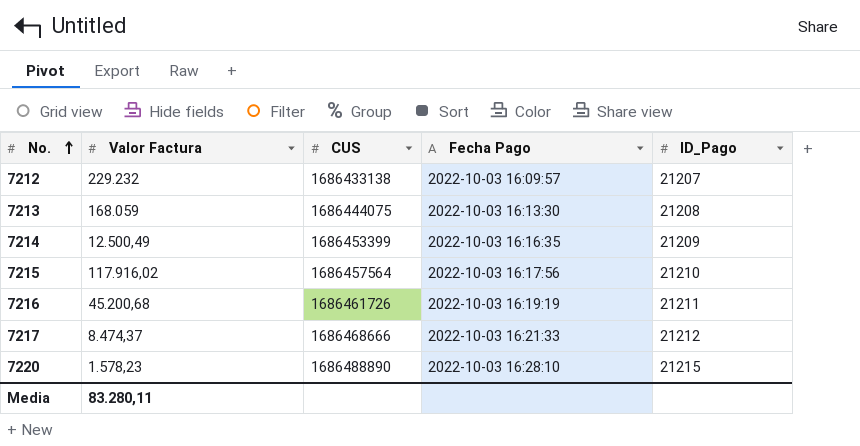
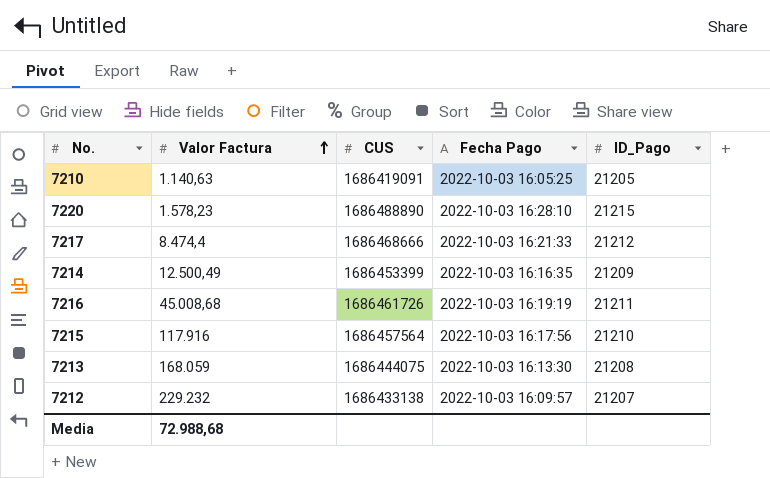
row order: No. ascending -> Valor Factura ascending
row 7210: none -> 1.140,63 | 1686419091 | 2022-10-03 16:05:25 | 21205
7217 | Valor Factura: 8.474,37 -> 8.474,4
7216 | Valor Factura: 45.200,68 -> 45.008,68
7215 | Valor Factura: 117.916,02 -> 117.916
Media | Valor Factura: 83.280,11 -> 72.988,68

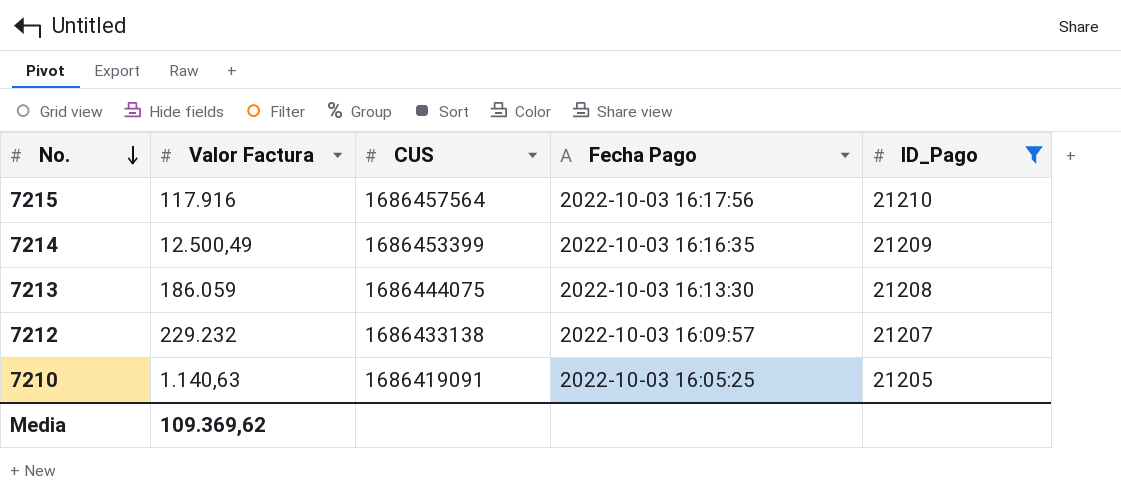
filter: none -> ID_Pago <= 21210
row order: Valor Factura ascending -> No. descending
7213 | Valor Factura: 168.059 -> 186.059
Media | Valor Factura: 72.988,68 -> 109.369,62

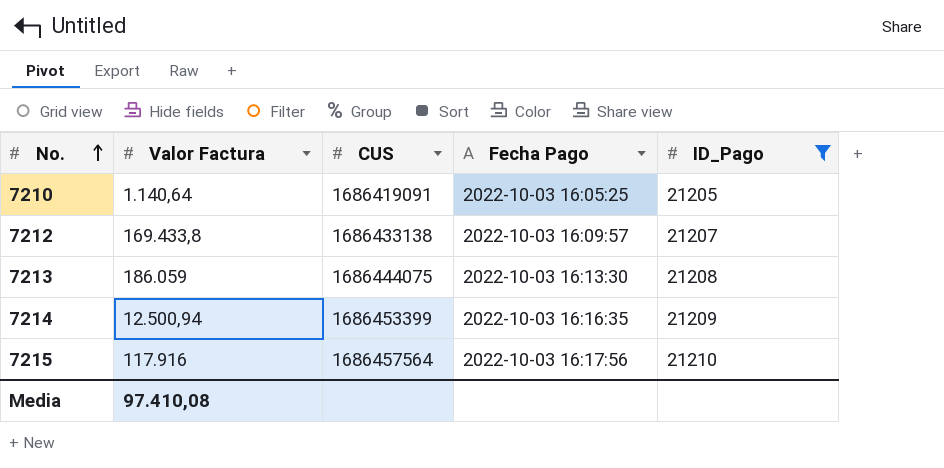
row order: No. descending -> No. ascending
7210 | Valor Factura: 1.140,63 -> 1.140,64
7212 | Valor Factura: 229.232 -> 169.433,8
7214 | Valor Factura: 12.500,49 -> 12.500,94
Media | Valor Factura: 109.369,62 -> 97.410,08

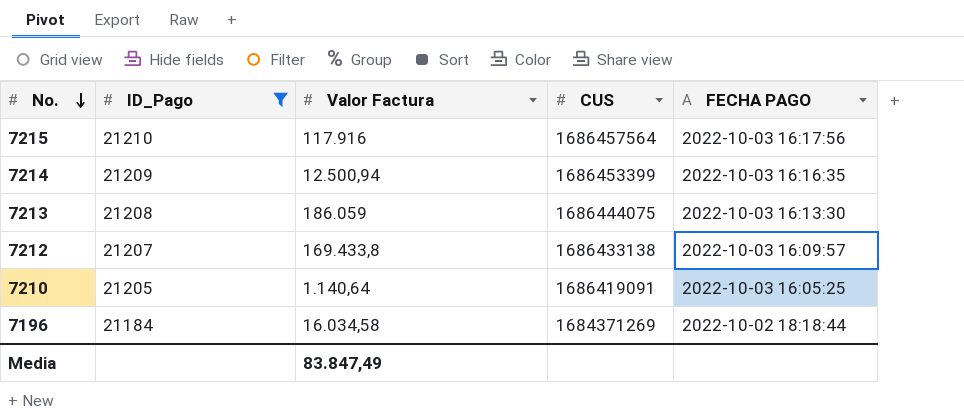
row order: No. ascending -> No. descending
column ID_Pago | position: 5 -> 2
column name: Fecha Pago -> FECHA PAGO
row 7196: none -> 21184 | 16.034,58 | 1684371269 | 2022-10-02 18:18:44
Media | Valor Factura: 97.410,08 -> 83.847,49

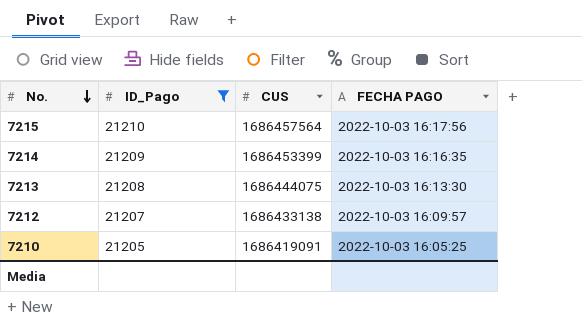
column Valor Factura | position: 3 -> none
row 7196: 21184 | 16.034,58 | 1684371269 | 2022-10-02 18:18:44 -> none

